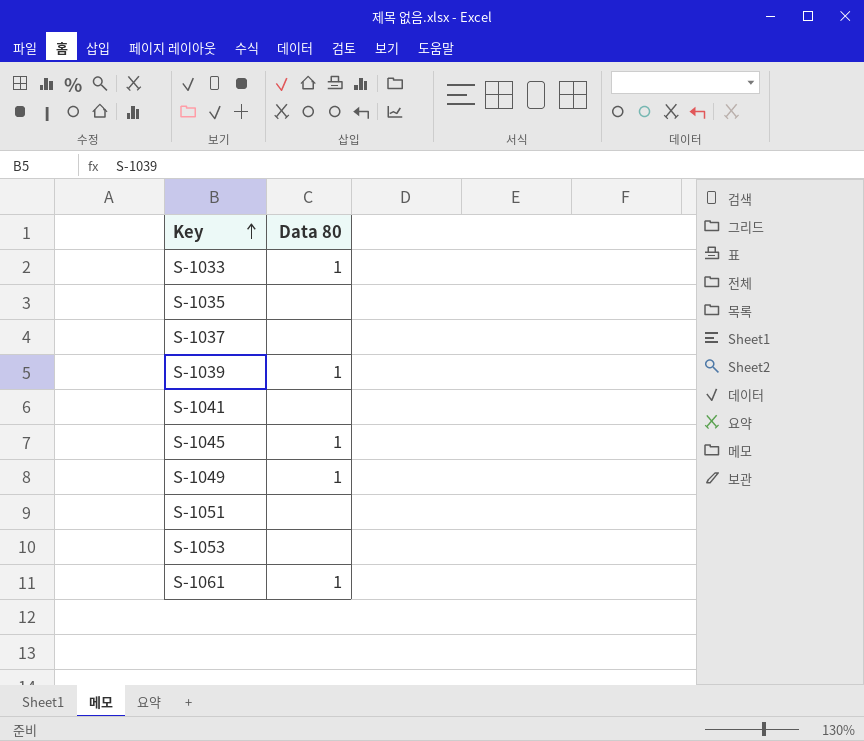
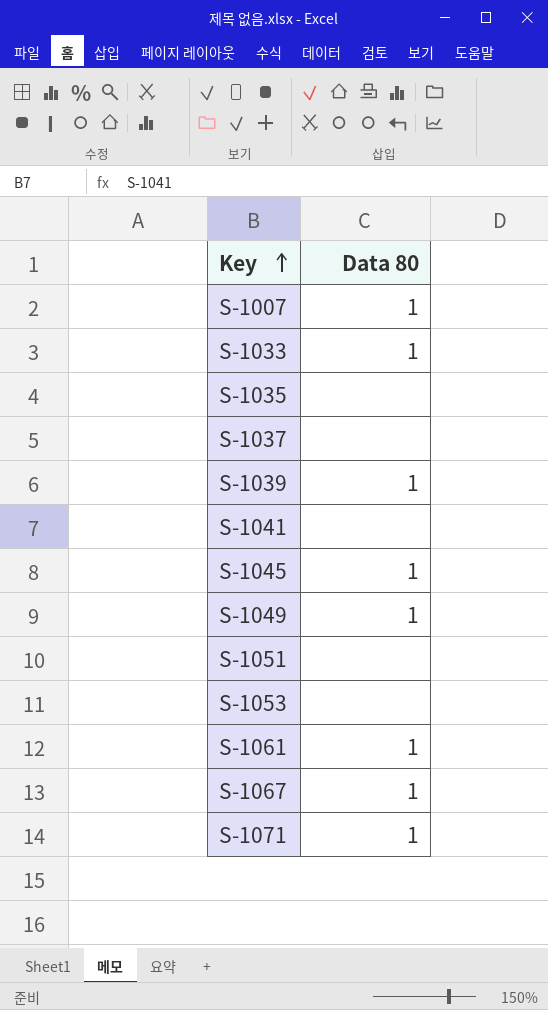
row S-1007: none -> 1
row S-1067: none -> 1
row S-1071: none -> 1

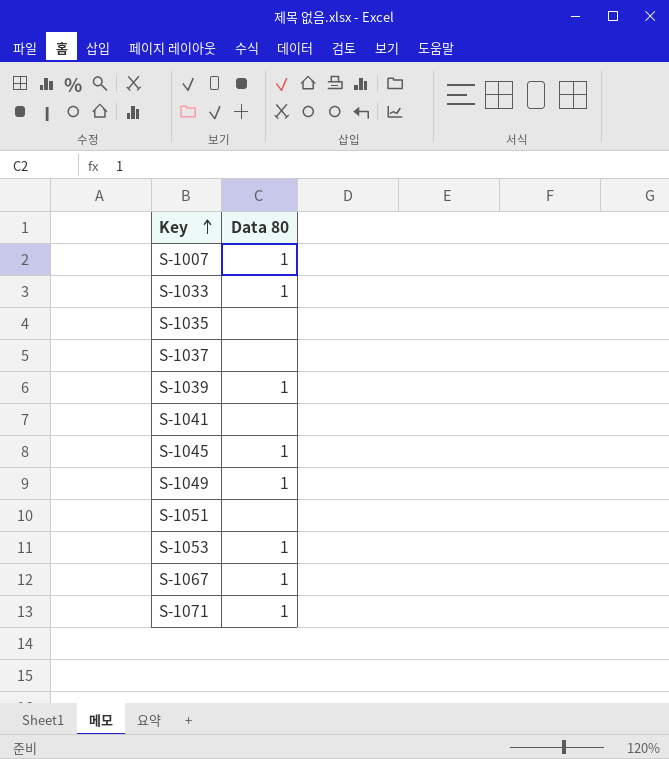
row S-1061: 1 -> none
S-1053 | Data 80: none -> 1

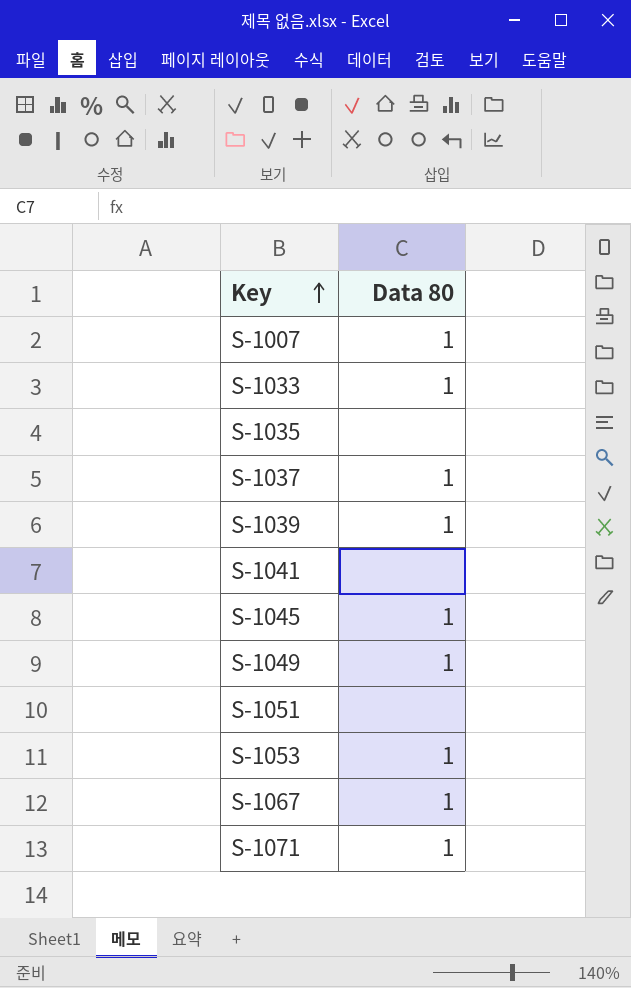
S-1037 | Data 80: none -> 1

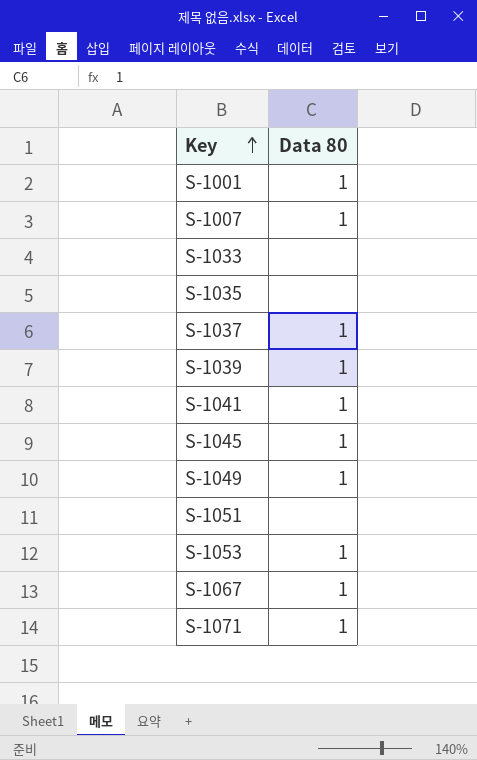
row S-1001: none -> 1
S-1033 | Data 80: 1 -> none
S-1041 | Data 80: none -> 1

